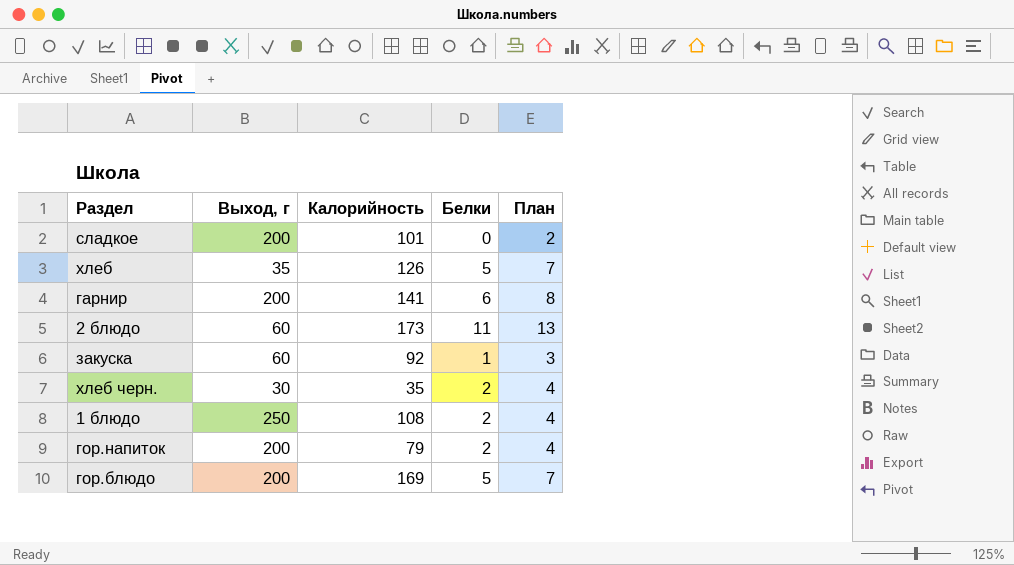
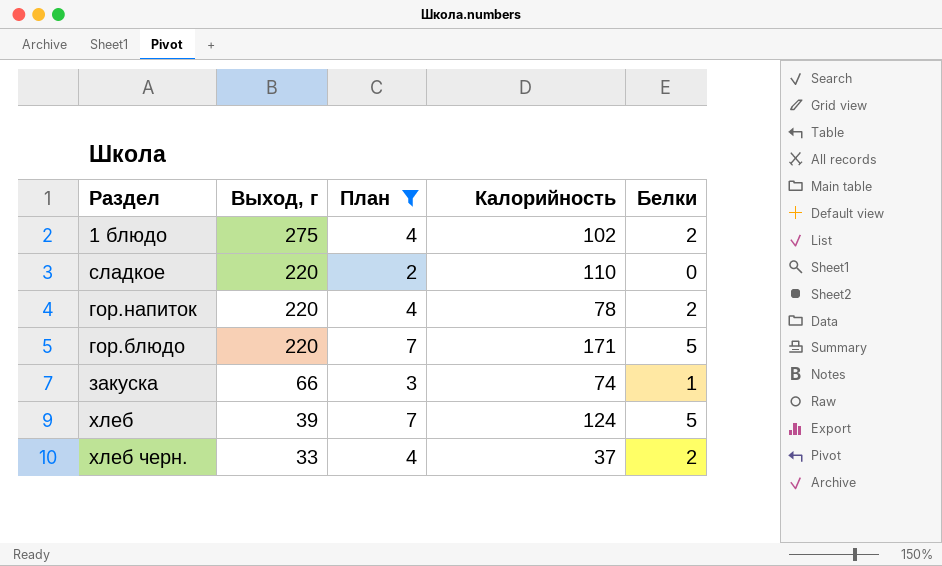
filter: none -> План <= 7
row order: none -> Выход, г descending
column План | position: 5 -> 3
1 блюдо | Выход, г: 250 -> 275
1 блюдо | Калорийность: 108 -> 102
сладкое | Выход, г: 200 -> 220
сладкое | Калорийность: 101 -> 110
гор.напиток | Выход, г: 200 -> 220
гор.напиток | Калорийность: 79 -> 78
гор.блюдо | Выход, г: 200 -> 220
гор.блюдо | Калорийность: 169 -> 171
закуска | Выход, г: 60 -> 66
закуска | Калорийность: 92 -> 74
хлеб | Выход, г: 35 -> 39
хлеб | Калорийность: 126 -> 124
хлеб черн. | Выход, г: 30 -> 33
хлеб черн. | Калорийность: 35 -> 37

